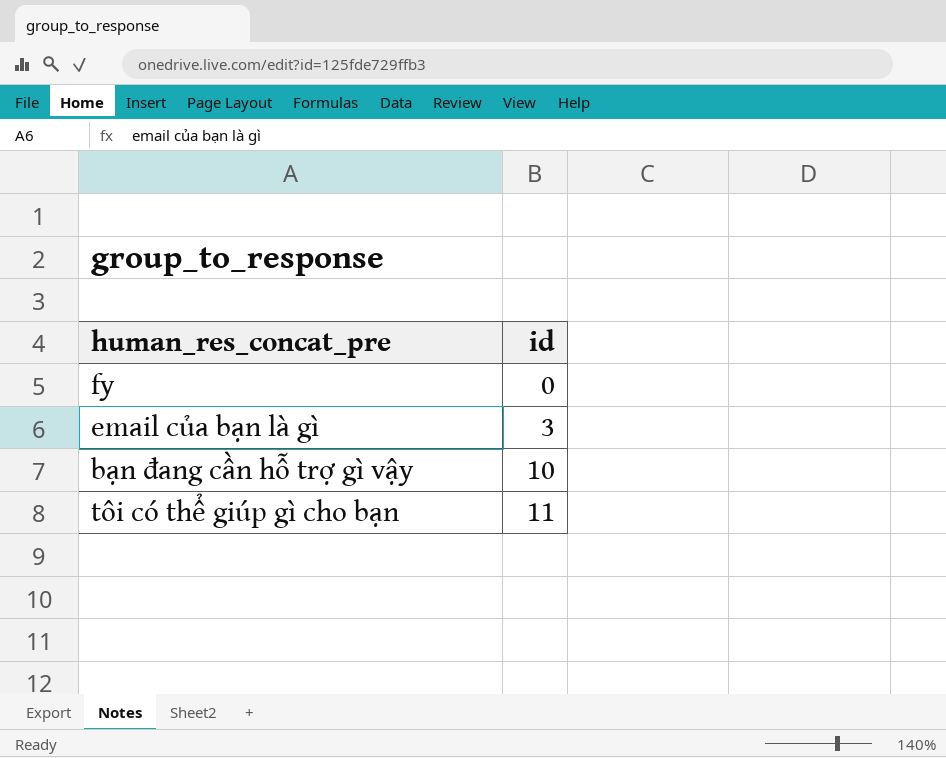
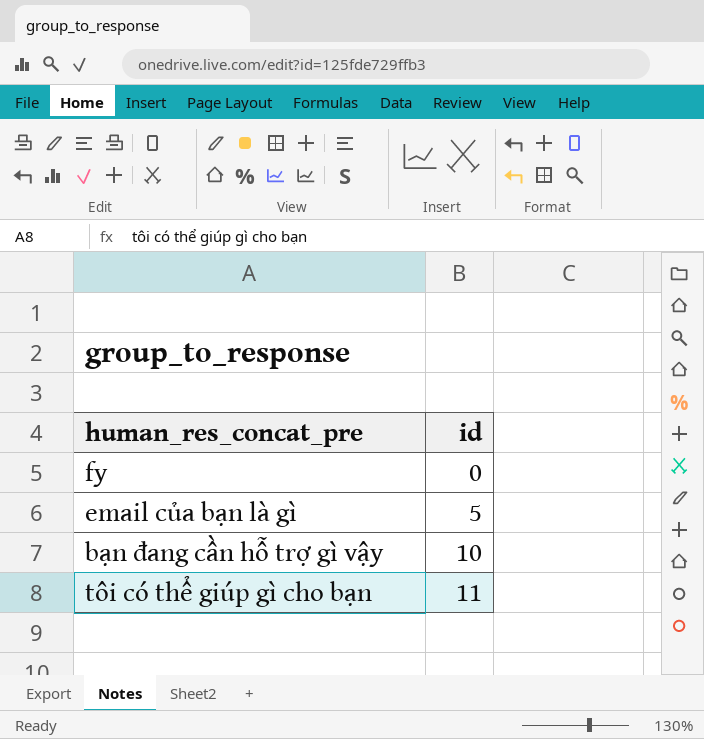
email của bạn là gì | id: 3 -> 5

